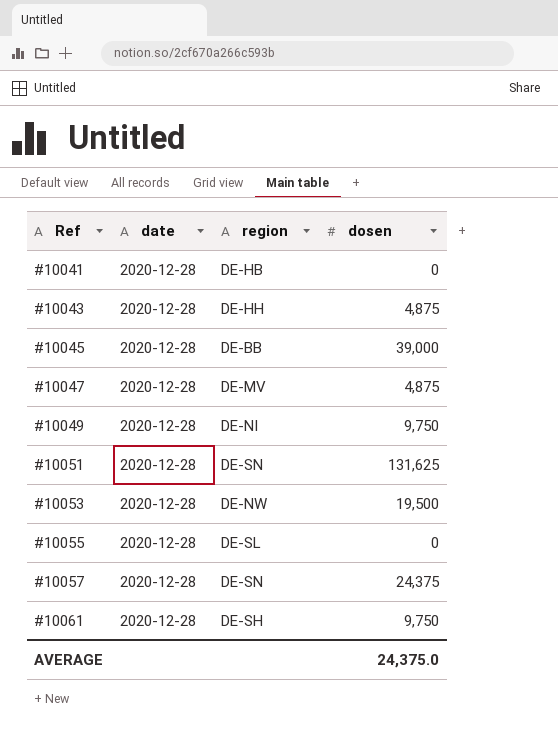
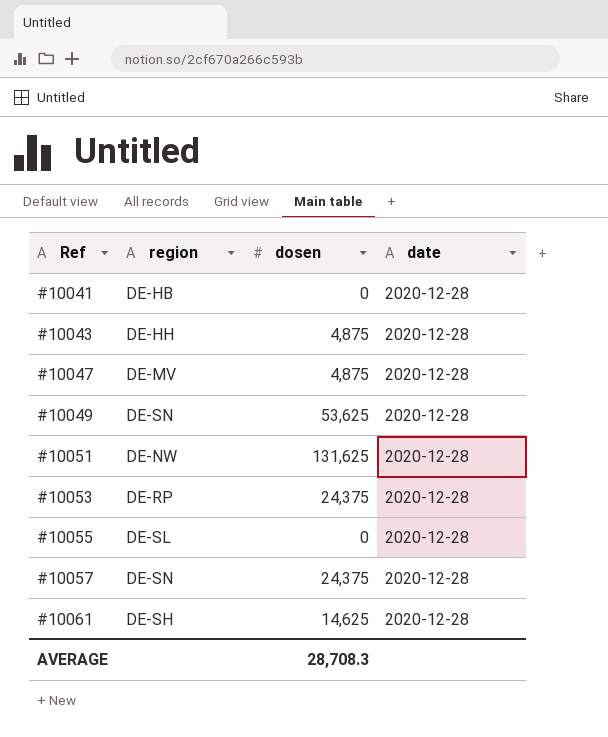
column date | position: 2 -> 4
row #10045: 2020-12-28 | DE-BB | 39,000 -> none
#10049 | region: DE-NI -> DE-SN
#10049 | dosen: 9,750 -> 53,625
#10051 | region: DE-SN -> DE-NW
#10053 | region: DE-NW -> DE-RP
#10053 | dosen: 19,500 -> 24,375
#10061 | dosen: 9,750 -> 14,625
AVERAGE | dosen: 24,375.0 -> 28,708.3

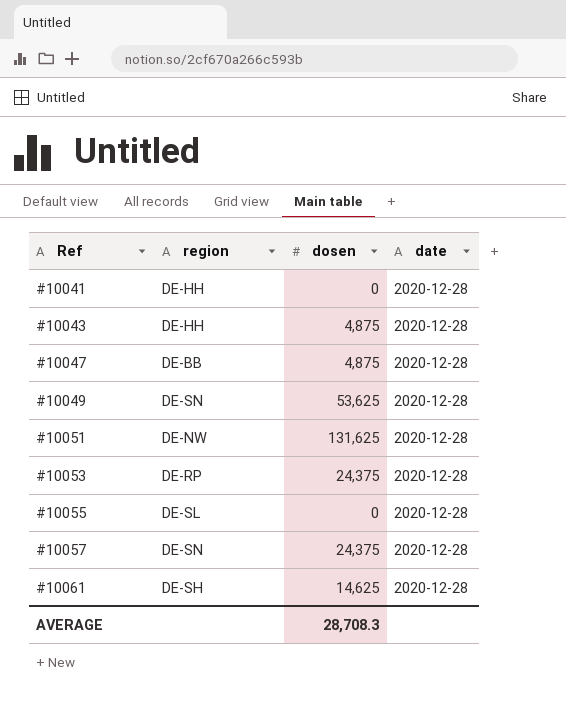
#10041 | region: DE-HB -> DE-HH
#10047 | region: DE-MV -> DE-BB

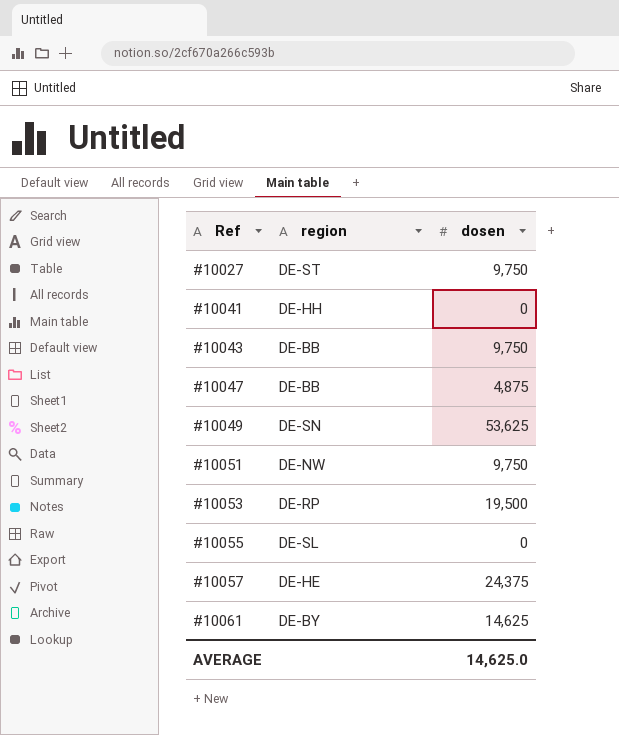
column date | position: 4 -> none
row #10027: none -> DE-ST | 9,750
#10043 | region: DE-HH -> DE-BB
#10043 | dosen: 4,875 -> 9,750
#10051 | dosen: 131,625 -> 9,750
#10053 | dosen: 24,375 -> 19,500
#10057 | region: DE-SN -> DE-HE
#10061 | region: DE-SH -> DE-BY
AVERAGE | dosen: 28,708.3 -> 14,625.0

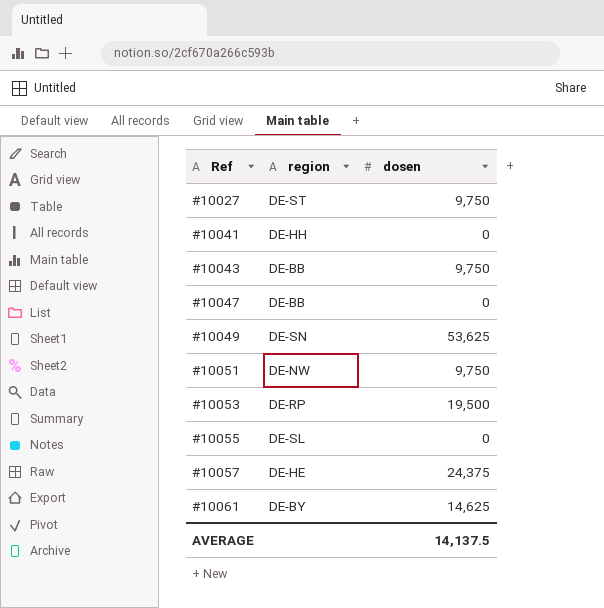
#10047 | dosen: 4,875 -> 0
AVERAGE | dosen: 14,625.0 -> 14,137.5

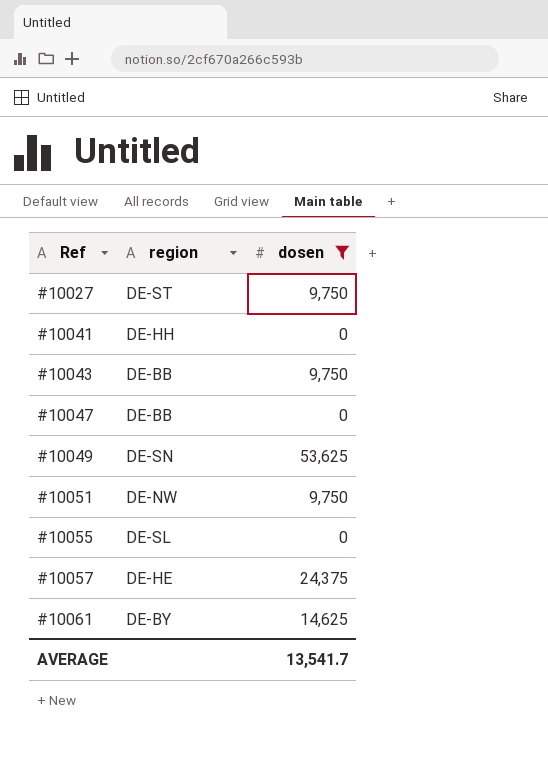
filter: none -> dosen != 19,500
AVERAGE | dosen: 14,137.5 -> 13,541.7

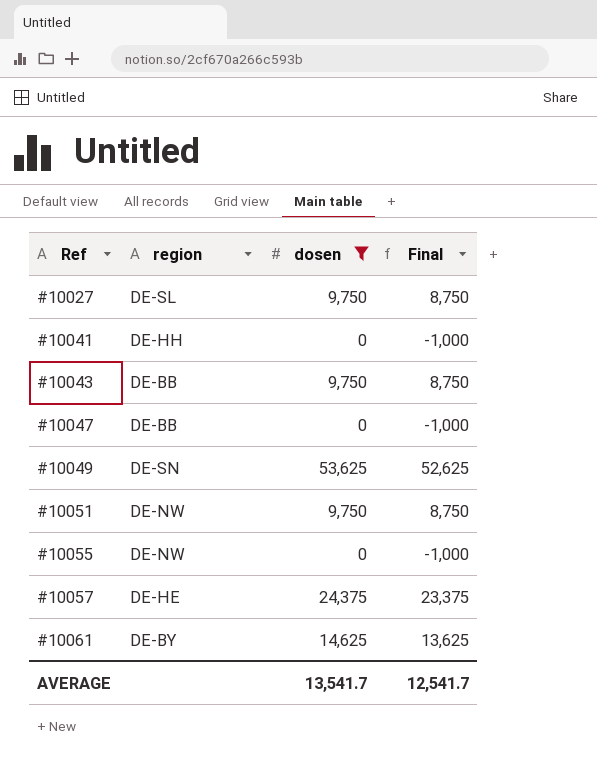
column Final | formula: none -> [dosen] - 1000
#10027 | region: DE-ST -> DE-SL
#10055 | region: DE-SL -> DE-NW

